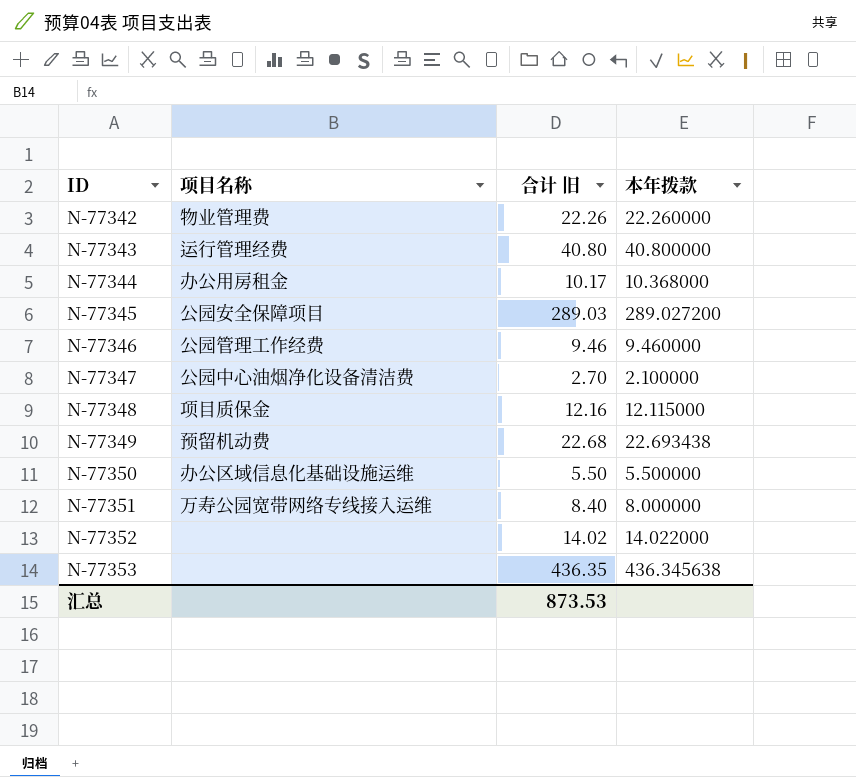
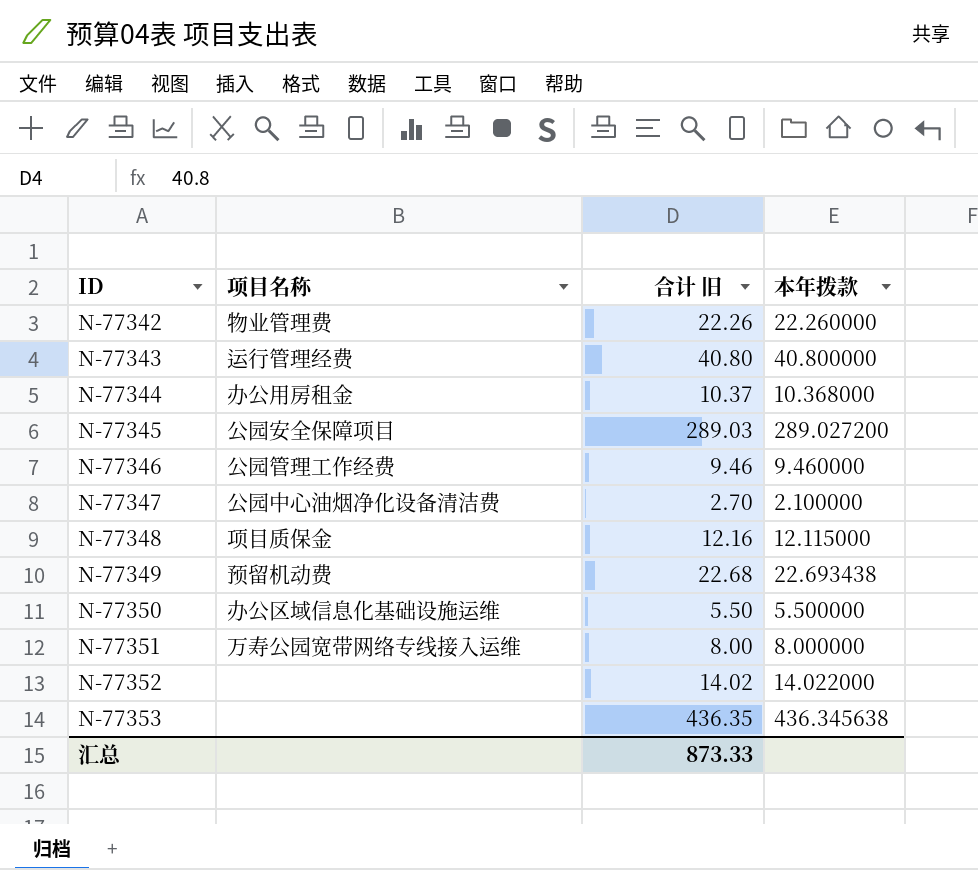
N-77344 | 合计 旧: 10.17 -> 10.37
N-77351 | 合计 旧: 8.40 -> 8.00
汇总 | 合计 旧: 873.53 -> 873.33

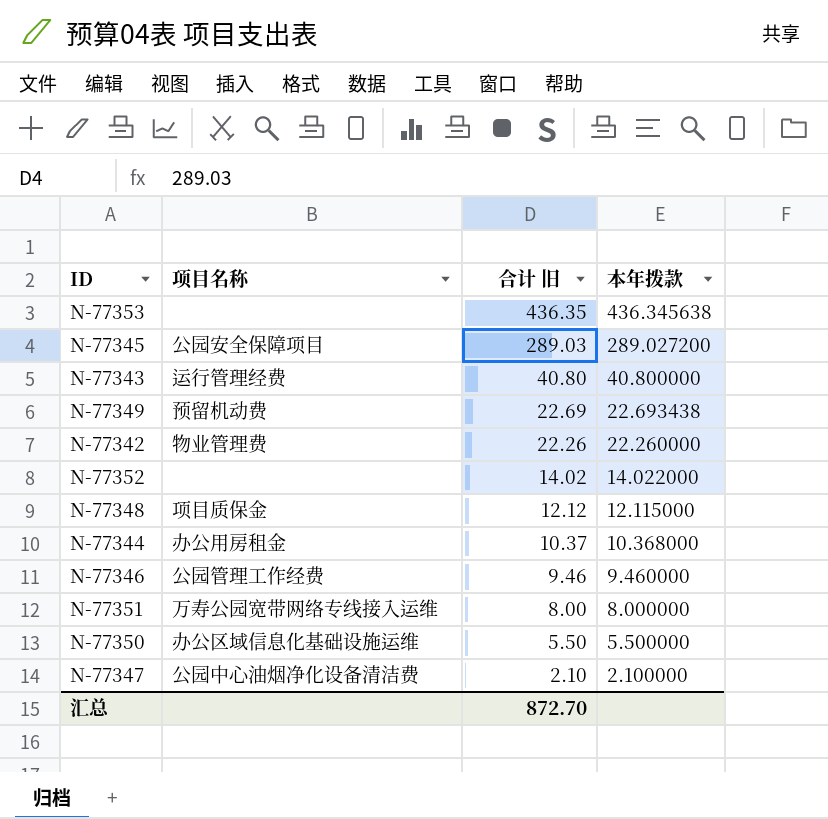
row order: ID ascending -> 合计 旧 descending
N-77349 | 合计 旧: 22.68 -> 22.69
N-77348 | 合计 旧: 12.16 -> 12.12
N-77347 | 合计 旧: 2.70 -> 2.10
汇总 | 合计 旧: 873.33 -> 872.70

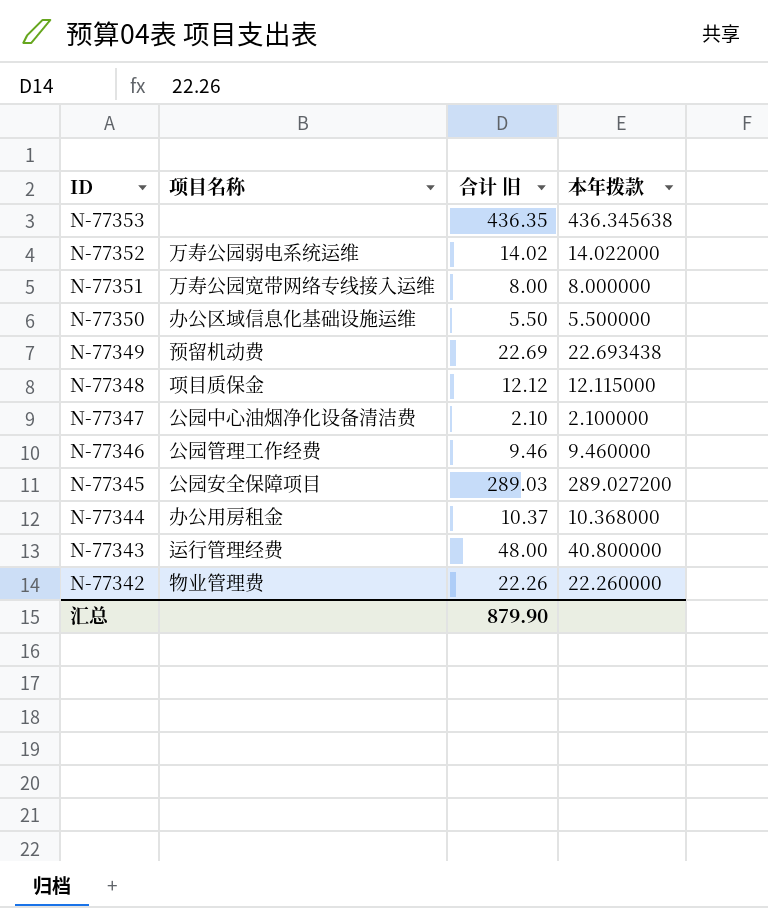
row order: 合计 旧 descending -> ID descending
N-77352 | 项目名称: none -> 万寿公园弱电系统运维
N-77343 | 合计 旧: 40.80 -> 48.00
汇总 | 合计 旧: 872.70 -> 879.90

